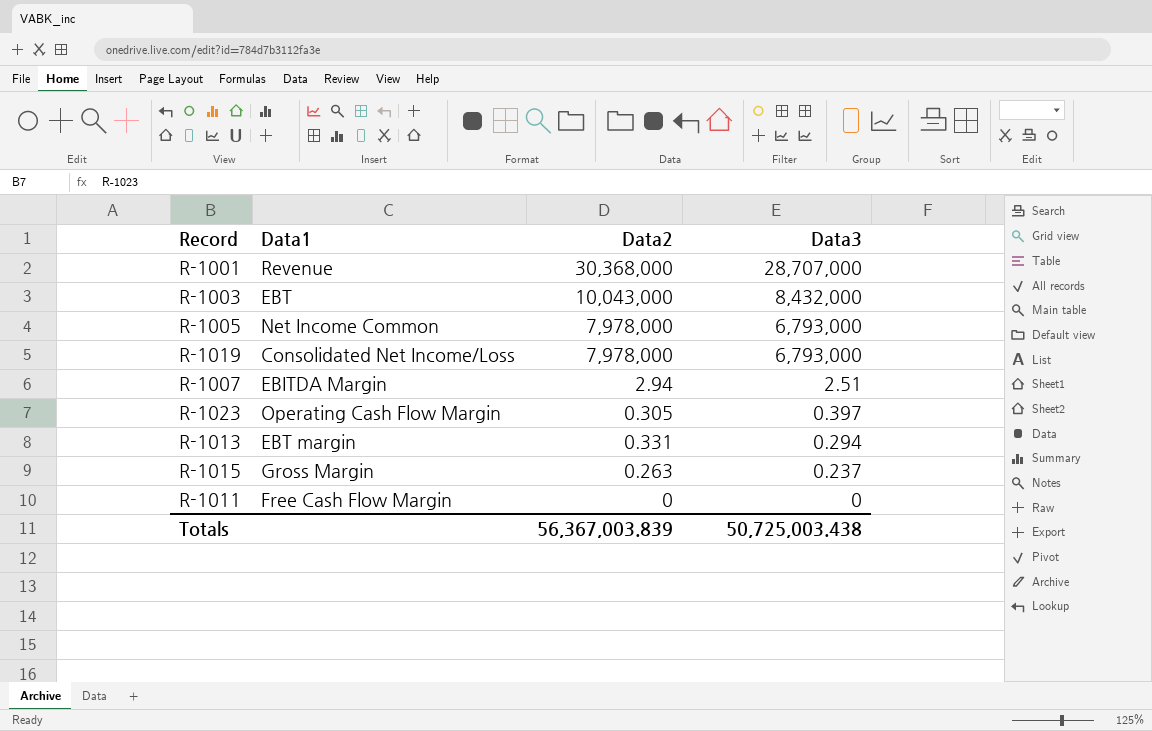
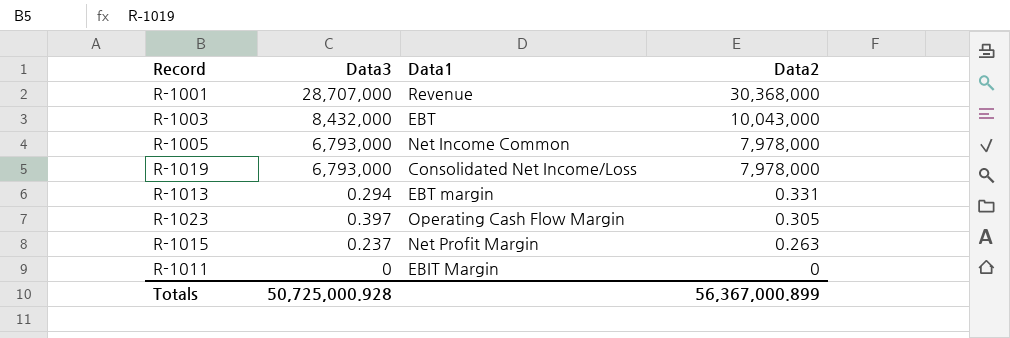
row order: Data3 descending -> Data2 descending
column Data3 | position: 4 -> 2
row R-1007: EBITDA Margin | 2.94 | 2.51 -> none
R-1015 | Data1: Gross Margin -> Net Profit Margin
R-1011 | Data1: Free Cash Flow Margin -> EBIT Margin
Totals | Data3: 50,725,003.438 -> 50,725,000.928
Totals | Data2: 56,367,003.839 -> 56,367,000.899

